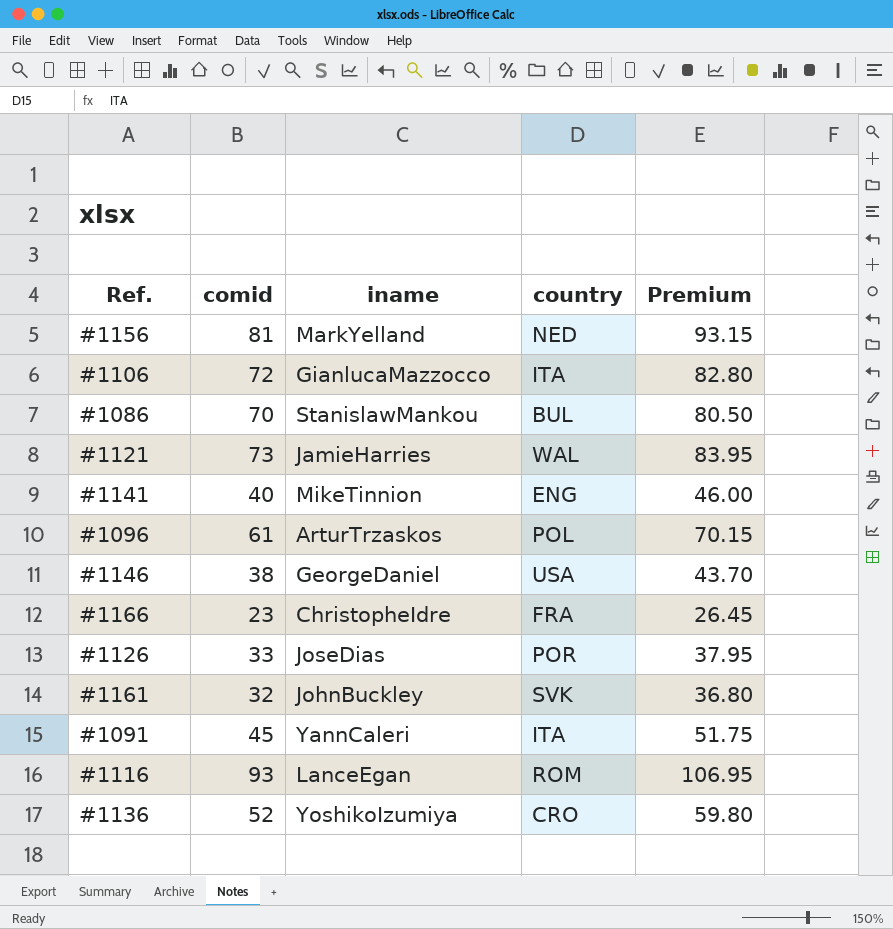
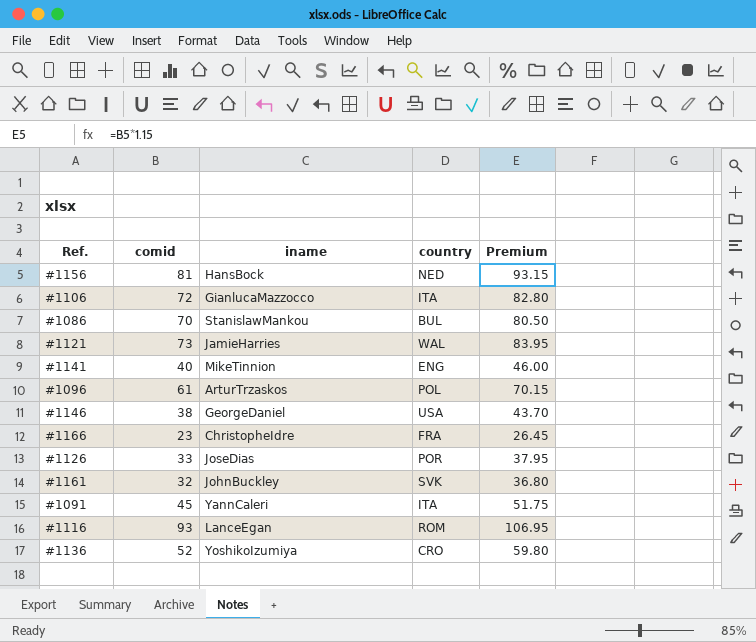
#1156 | iname: MarkYelland -> HansBock

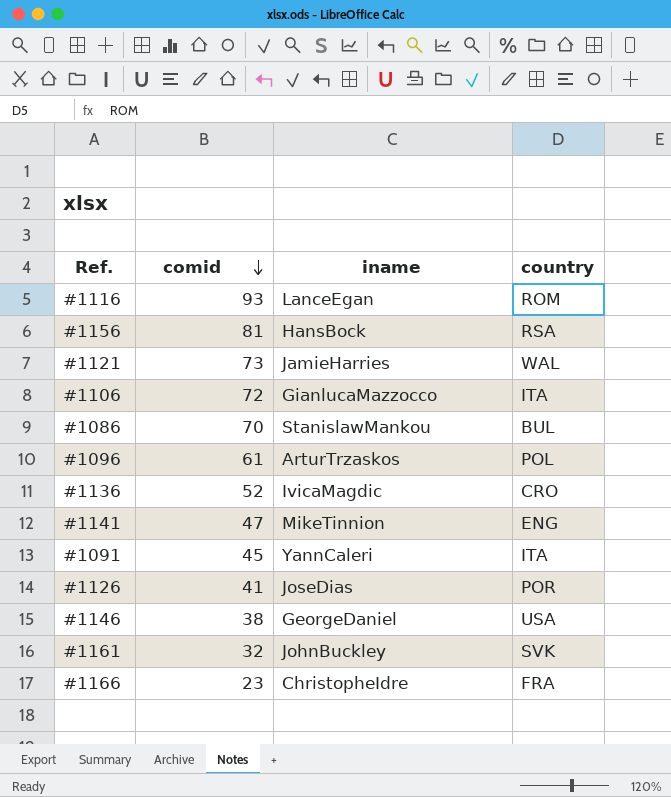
row order: none -> comid descending
column Premium | formula: [comid] * 1.15 -> none
#1156 | country: NED -> RSA
#1136 | iname: YoshikoIzumiya -> IvicaMagdic
#1141 | comid: 40 -> 47
#1126 | comid: 33 -> 41

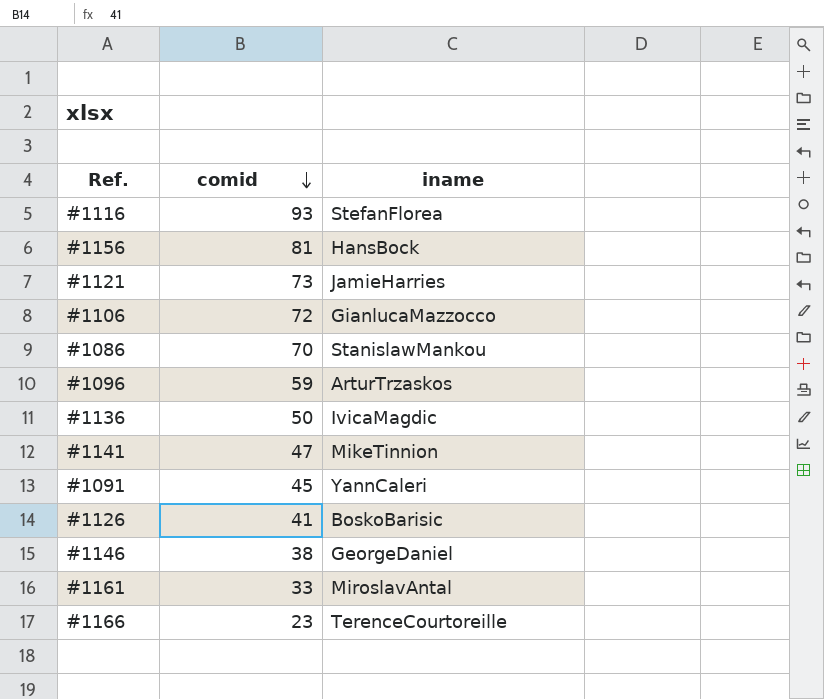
column country | position: 4 -> none
#1116 | iname: LanceEgan -> StefanFlorea
#1096 | comid: 61 -> 59
#1136 | comid: 52 -> 50
#1126 | iname: JoseDias -> BoskoBarisic
#1161 | comid: 32 -> 33
#1161 | iname: JohnBuckley -> MiroslavAntal
#1166 | iname: ChristopheIdre -> TerenceCourtoreille

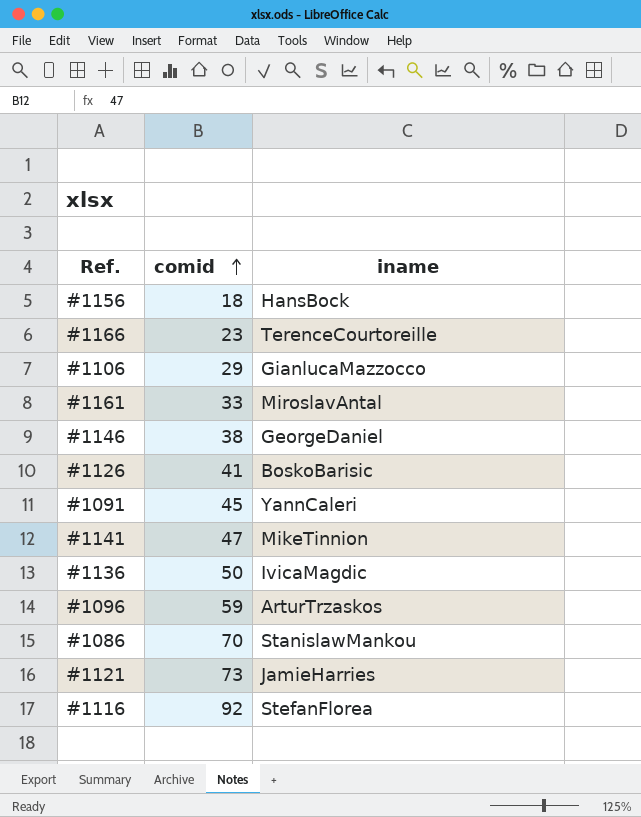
row order: comid descending -> comid ascending
#1156 | comid: 81 -> 18
#1106 | comid: 72 -> 29
#1116 | comid: 93 -> 92

